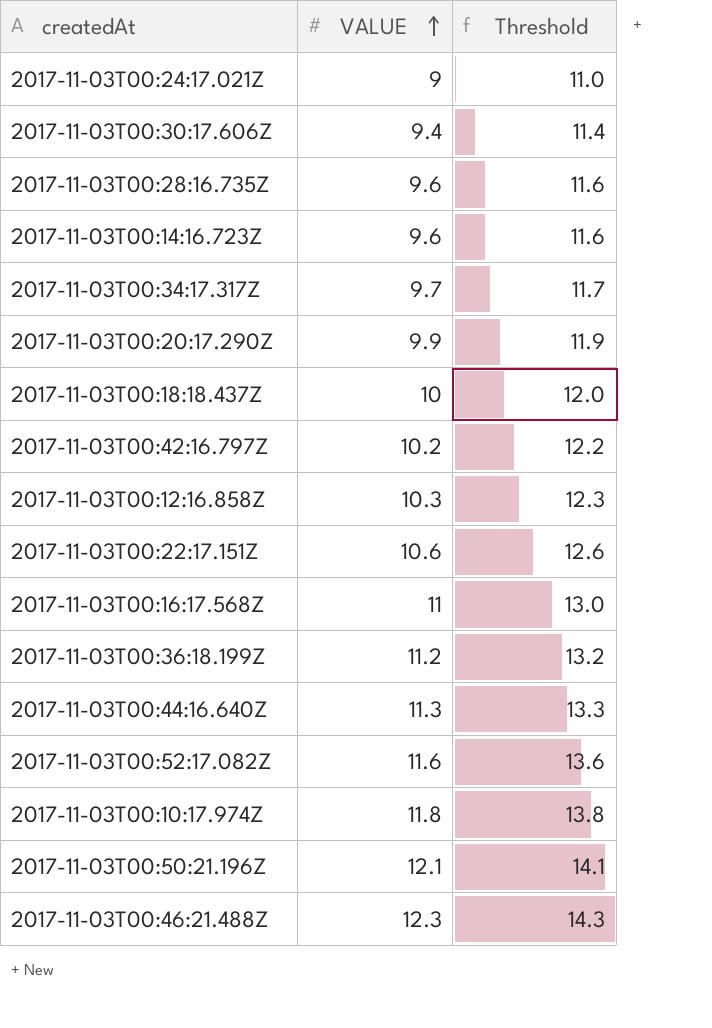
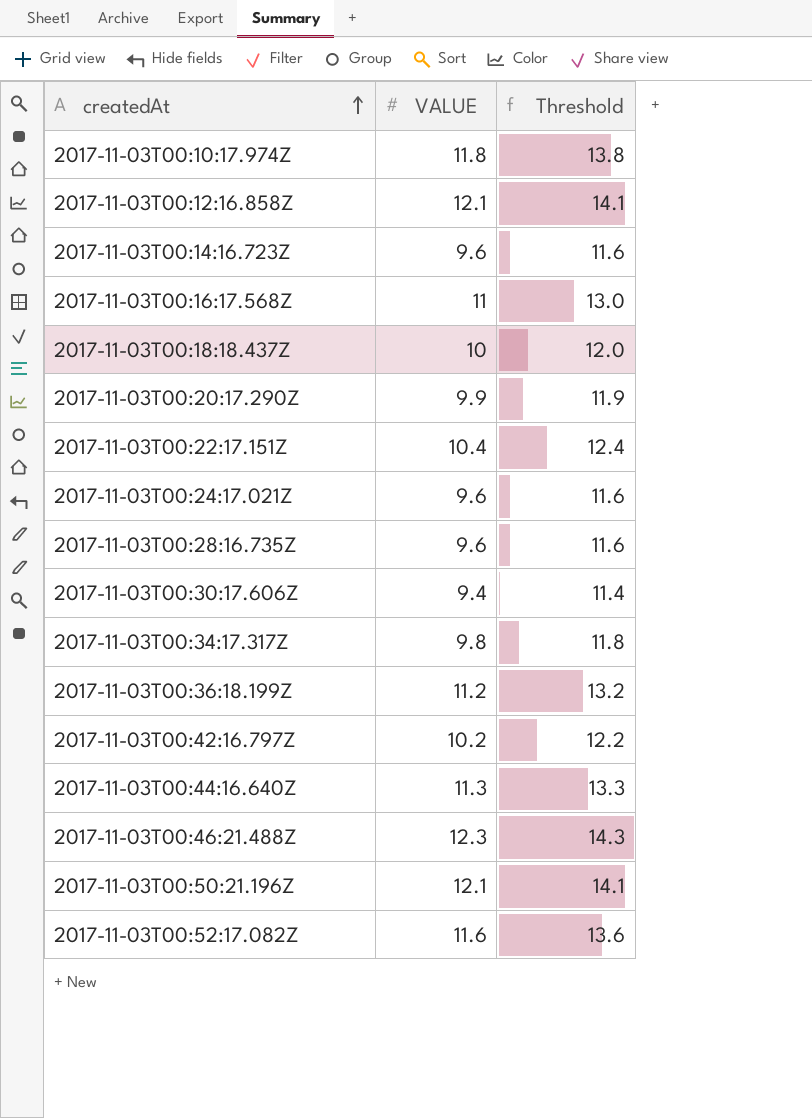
row order: VALUE ascending -> createdAt ascending
2017-11-03T00:12:16.858Z | VALUE: 10.3 -> 12.1
2017-11-03T00:12:16.858Z | Threshold: 12.3 -> 14.1
2017-11-03T00:22:17.151Z | VALUE: 10.6 -> 10.4
2017-11-03T00:22:17.151Z | Threshold: 12.6 -> 12.4
2017-11-03T00:24:17.021Z | VALUE: 9 -> 9.6
2017-11-03T00:24:17.021Z | Threshold: 11.0 -> 11.6
2017-11-03T00:34:17.317Z | VALUE: 9.7 -> 9.8
2017-11-03T00:34:17.317Z | Threshold: 11.7 -> 11.8

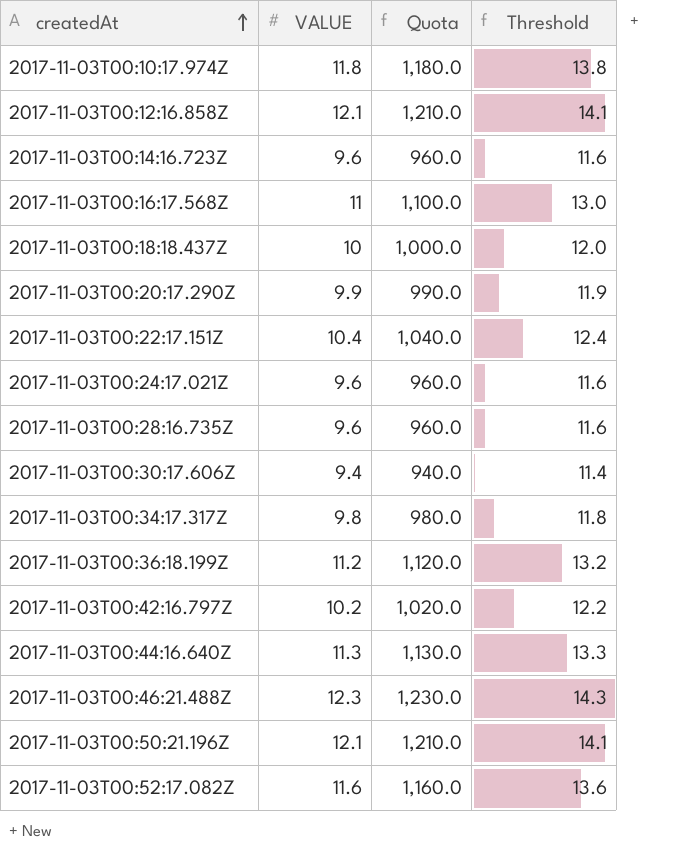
column Quota | formula: none -> [VALUE] * 100

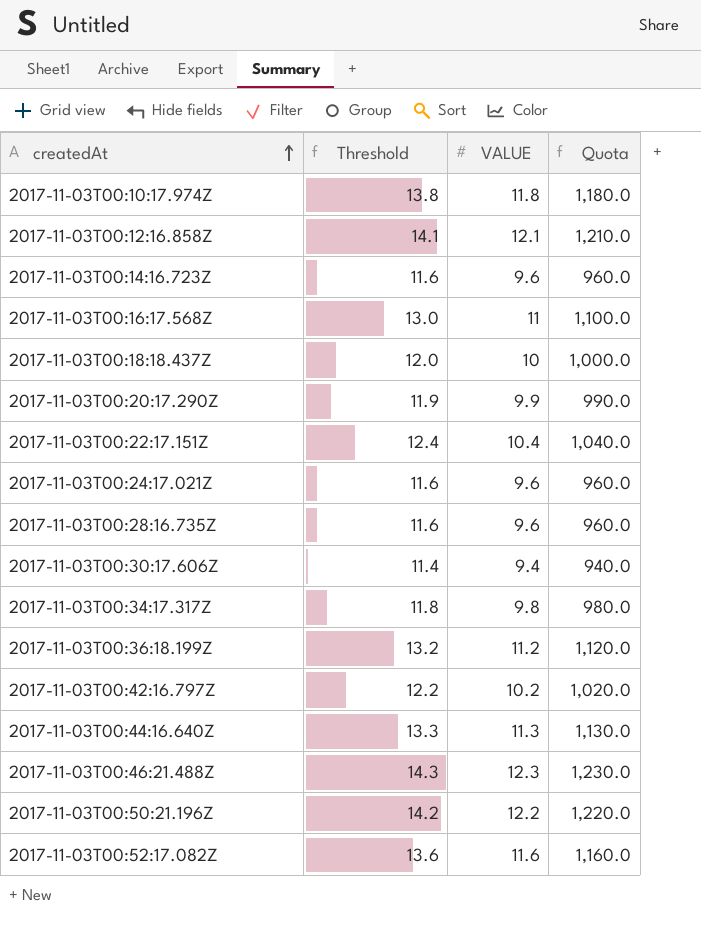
column Threshold | position: 4 -> 2
2017-11-03T00:50:21.196Z | Threshold: 14.1 -> 14.2
2017-11-03T00:50:21.196Z | VALUE: 12.1 -> 12.2
2017-11-03T00:50:21.196Z | Quota: 1,210.0 -> 1,220.0

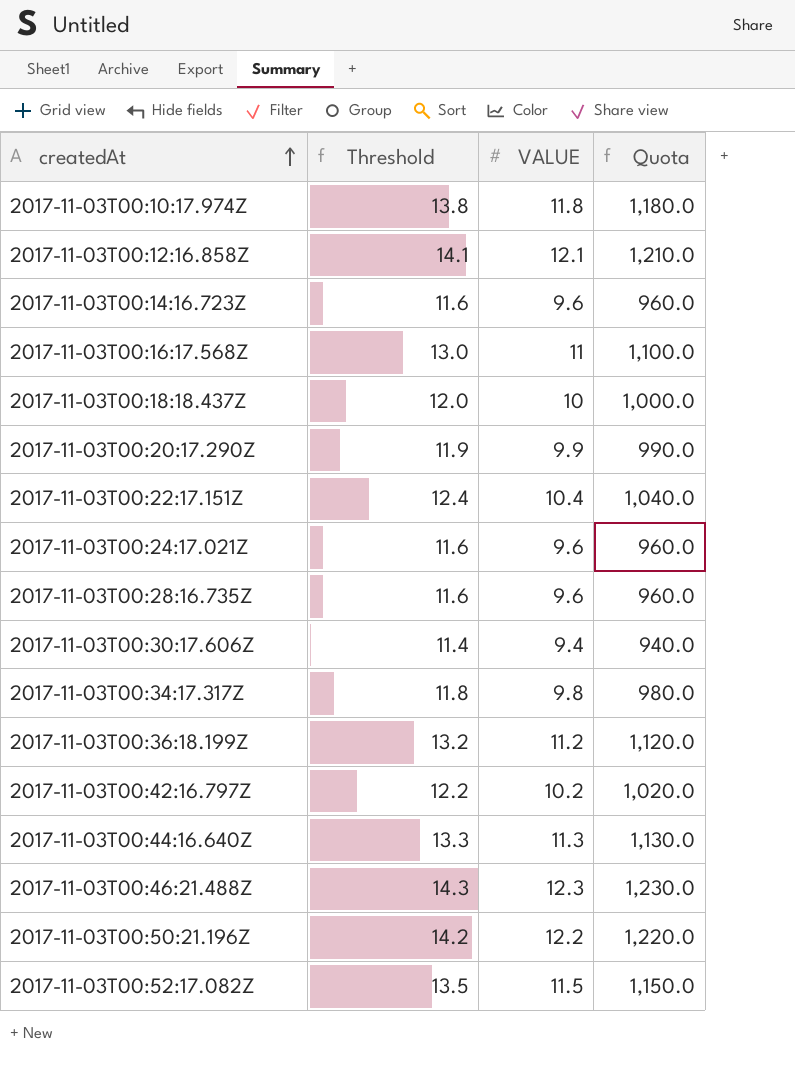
2017-11-03T00:52:17.082Z | Threshold: 13.6 -> 13.5
2017-11-03T00:52:17.082Z | VALUE: 11.6 -> 11.5
2017-11-03T00:52:17.082Z | Quota: 1,160.0 -> 1,150.0

